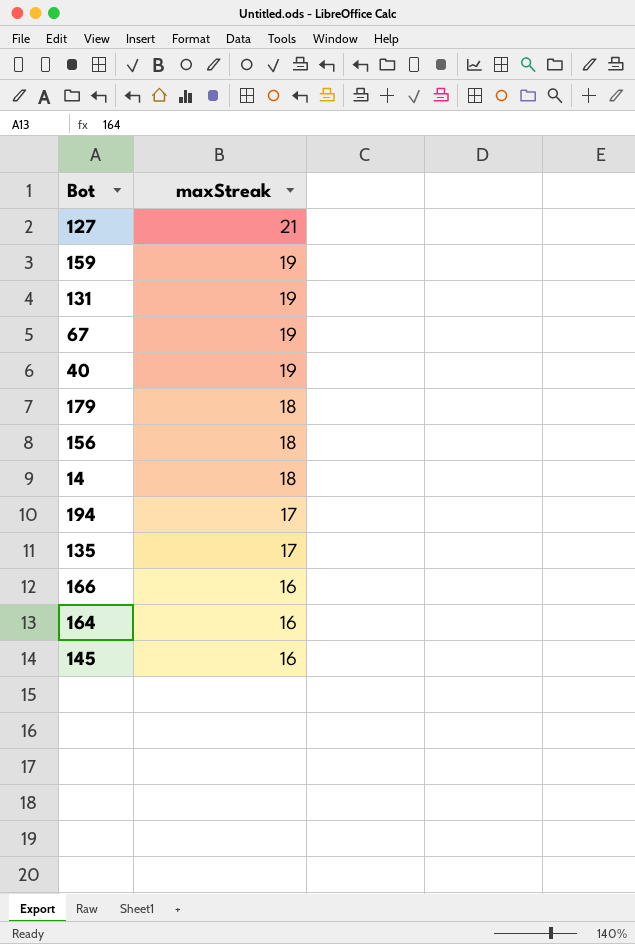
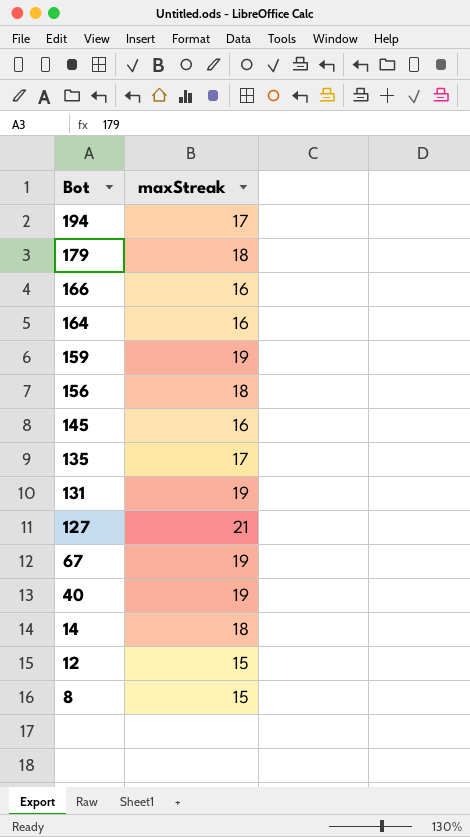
row order: maxStreak descending -> Bot descending
row 12: none -> 15
row 8: none -> 15

